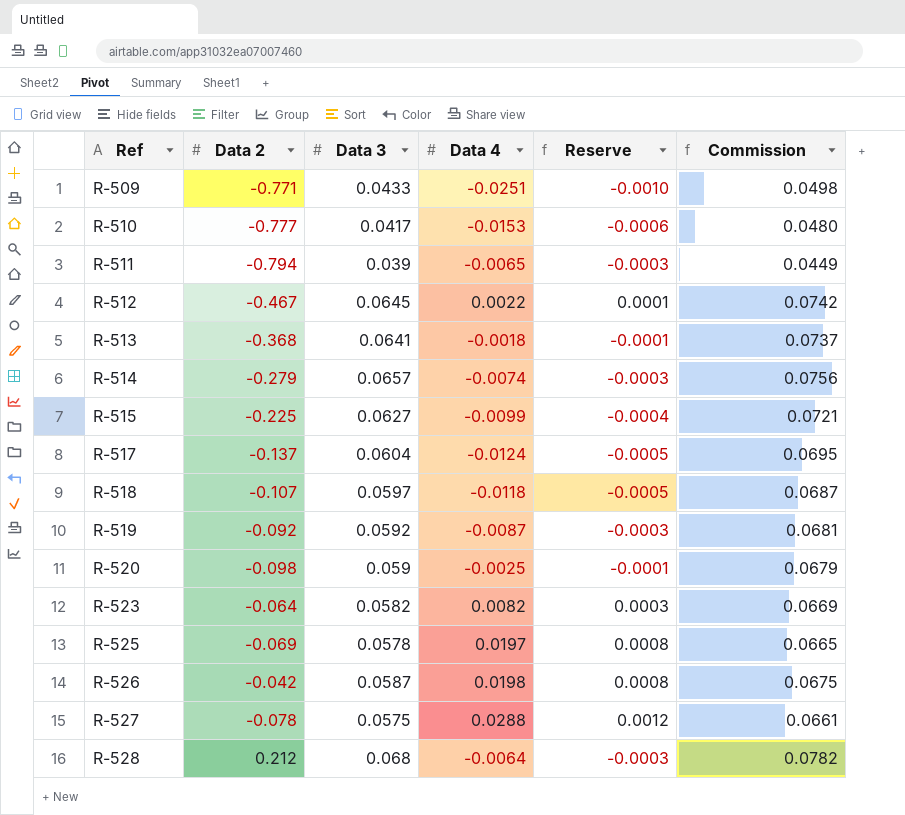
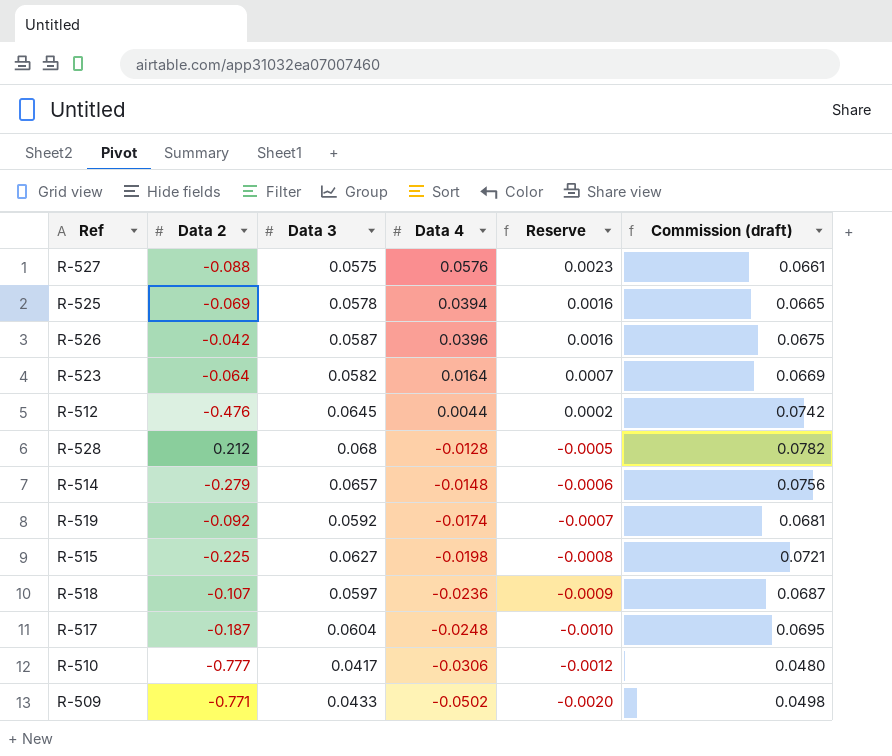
row order: Ref ascending -> Reserve descending
column name: Commission -> Commission (draft)
row R-511: -0.794 | 0.039 | -0.0065 | -0.0003 | 0.0449 -> none
row R-513: -0.368 | 0.0641 | -0.0018 | -0.0001 | 0.0737 -> none
row R-520: -0.098 | 0.059 | -0.0025 | -0.0001 | 0.0679 -> none
R-527 | Data 2: -0.078 -> -0.088
R-527 | Data 4: 0.0288 -> 0.0576
R-527 | Reserve: 0.0012 -> 0.0023
R-525 | Data 4: 0.0197 -> 0.0394
R-525 | Reserve: 0.0008 -> 0.0016
R-526 | Data 4: 0.0198 -> 0.0396
R-526 | Reserve: 0.0008 -> 0.0016
R-523 | Data 4: 0.0082 -> 0.0164
R-523 | Reserve: 0.0003 -> 0.0007
R-512 | Data 2: -0.467 -> -0.476
R-512 | Data 4: 0.0022 -> 0.0044
R-512 | Reserve: 0.0001 -> 0.0002
R-528 | Data 4: -0.0064 -> -0.0128
R-528 | Reserve: -0.0003 -> -0.0005
R-514 | Data 4: -0.0074 -> -0.0148
R-514 | Reserve: -0.0003 -> -0.0006
R-519 | Data 4: -0.0087 -> -0.0174
R-519 | Reserve: -0.0003 -> -0.0007
R-515 | Data 4: -0.0099 -> -0.0198
R-515 | Reserve: -0.0004 -> -0.0008
R-518 | Data 4: -0.0118 -> -0.0236
R-518 | Reserve: -0.0005 -> -0.0009
R-517 | Data 2: -0.137 -> -0.187
R-517 | Data 4: -0.0124 -> -0.0248
R-517 | Reserve: -0.0005 -> -0.0010
R-510 | Data 4: -0.0153 -> -0.0306
R-510 | Reserve: -0.0006 -> -0.0012
R-509 | Data 4: -0.0251 -> -0.0502
R-509 | Reserve: -0.0010 -> -0.0020

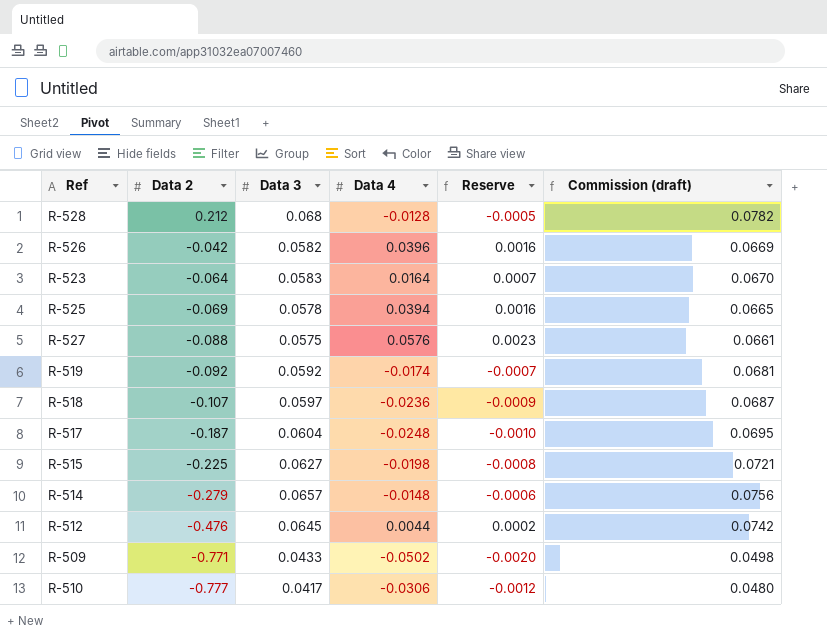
row order: Reserve descending -> Data 2 descending
R-526 | Data 3: 0.0587 -> 0.0582
R-526 | Commission (draft): 0.0675 -> 0.0669
R-523 | Data 3: 0.0582 -> 0.0583
R-523 | Commission (draft): 0.0669 -> 0.0670

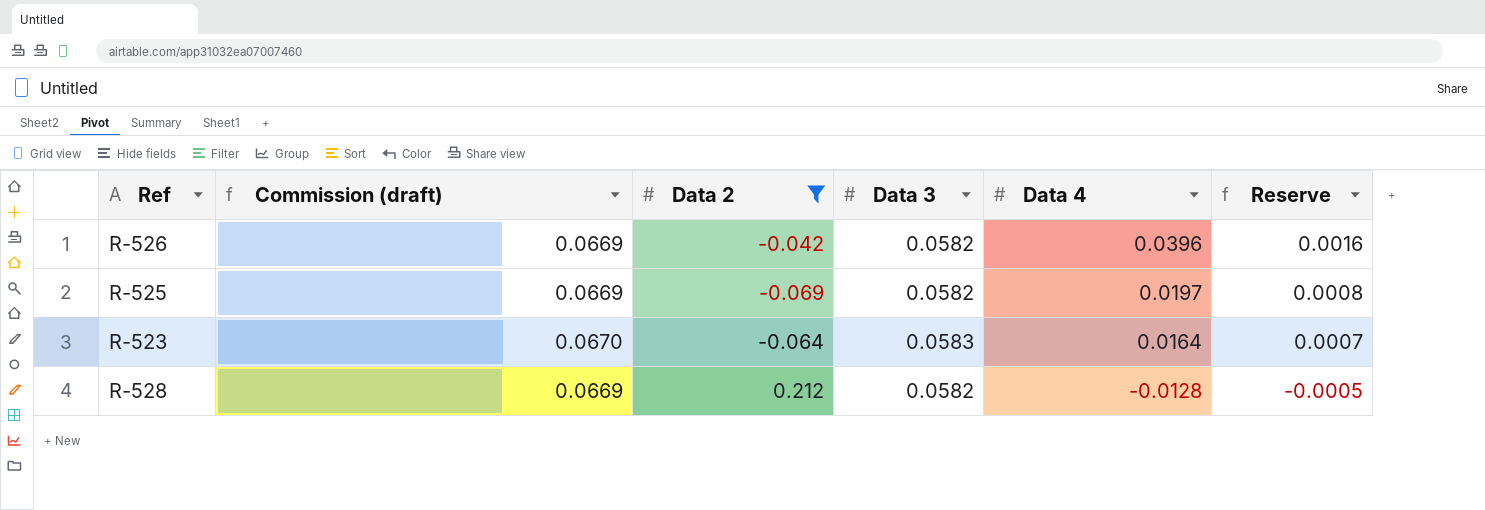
filter: none -> Data 2 >= -0.069
row order: Data 2 descending -> Data 4 descending
column Commission (draft) | position: 6 -> 2
R-525 | Commission (draft): 0.0665 -> 0.0669
R-525 | Data 3: 0.0578 -> 0.0582
R-525 | Data 4: 0.0394 -> 0.0197
R-525 | Reserve: 0.0016 -> 0.0008
R-528 | Commission (draft): 0.0782 -> 0.0669
R-528 | Data 3: 0.068 -> 0.0582

